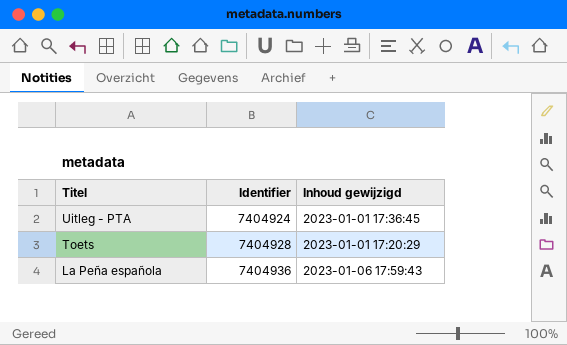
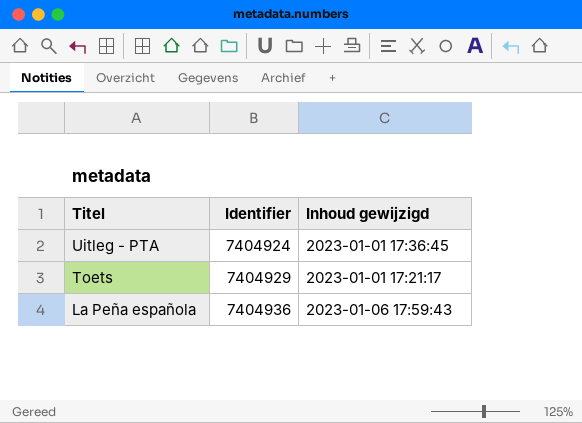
Toets | Identifier: 7404928 -> 7404929
Toets | Inhoud gewijzigd: 2023-01-01 17:20:29 -> 2023-01-01 17:21:17

